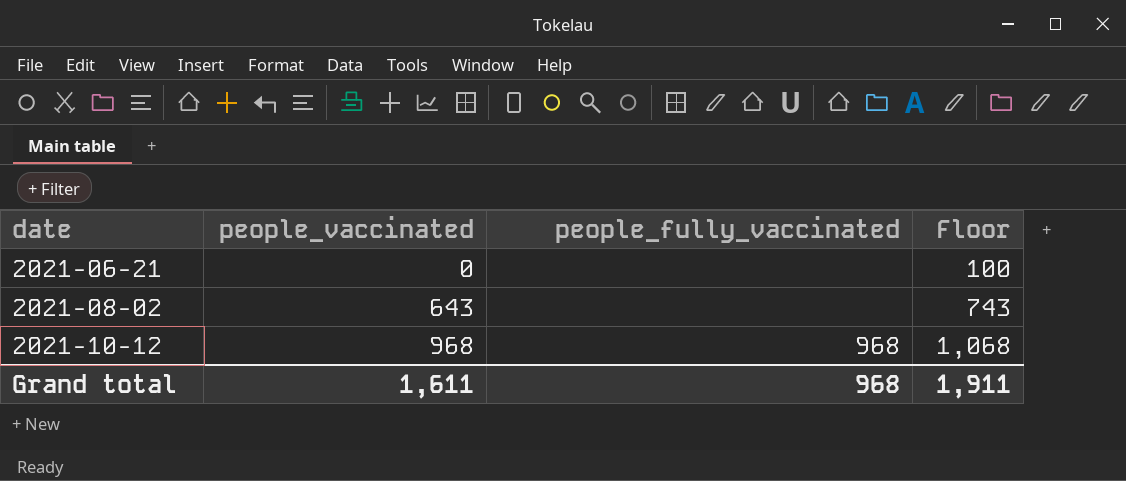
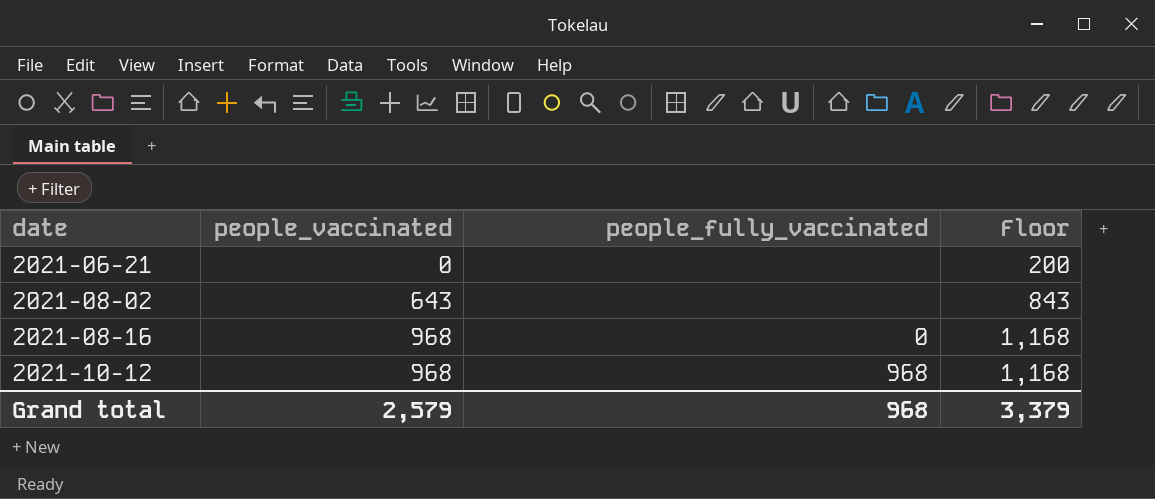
column Floor | formula: [people_vaccinated] + 100 -> [people_vaccinated] + 200
row 2021-08-16: none -> 968 | 0 | 1,168
Grand total | people_vaccinated: 1,611 -> 2,579
Grand total | Floor: 1,911 -> 3,379

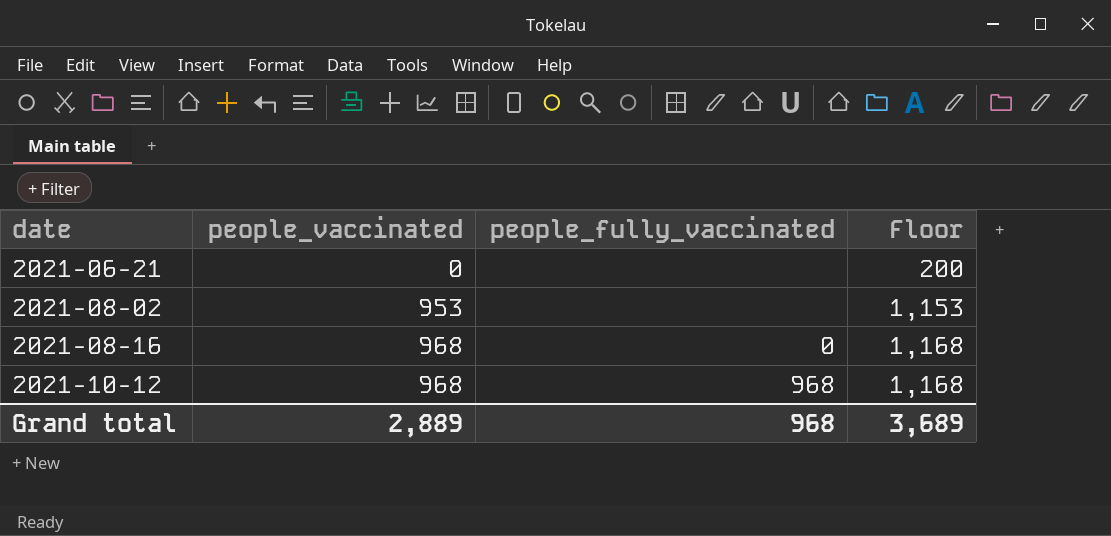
2021-08-02 | people_vaccinated: 643 -> 953
2021-08-02 | Floor: 843 -> 1,153
Grand total | people_vaccinated: 2,579 -> 2,889
Grand total | Floor: 3,379 -> 3,689

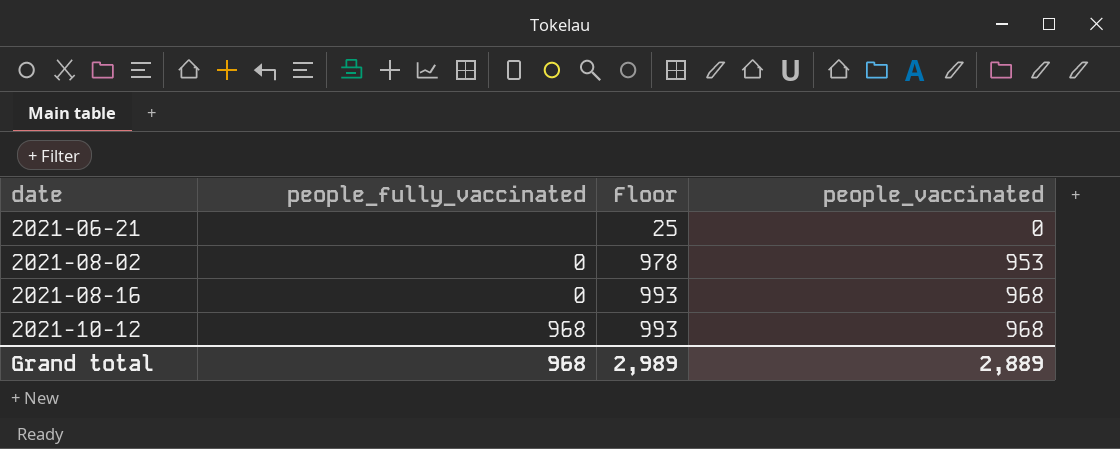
column Floor | formula: [people_vaccinated] + 200 -> [people_vaccinated] + 25
column people_vaccinated | position: 2 -> 4
2021-08-02 | people_fully_vaccinated: none -> 0
Grand total | Floor: 3,689 -> 2,989

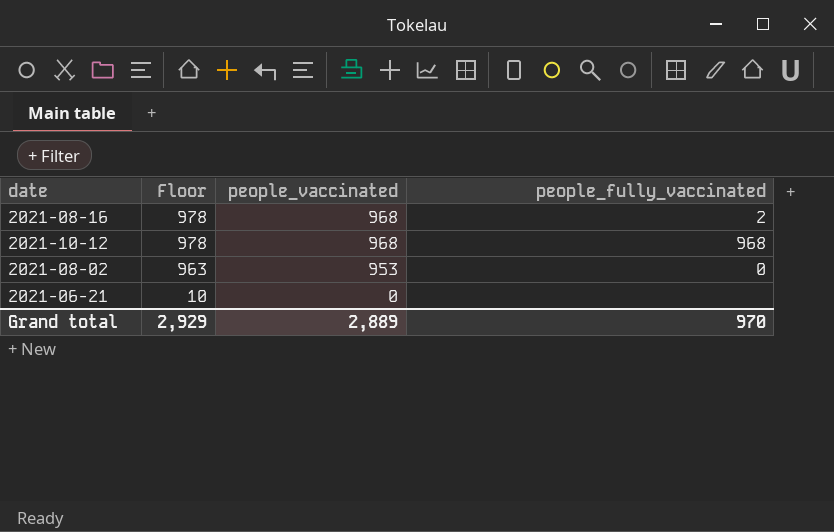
row order: date ascending -> Floor descending
column Floor | formula: [people_vaccinated] + 25 -> [people_vaccinated] + 10
column people_fully_vaccinated | position: 2 -> 4
2021-08-16 | people_fully_vaccinated: 0 -> 2
Grand total | Floor: 2,989 -> 2,929
Grand total | people_fully_vaccinated: 968 -> 970

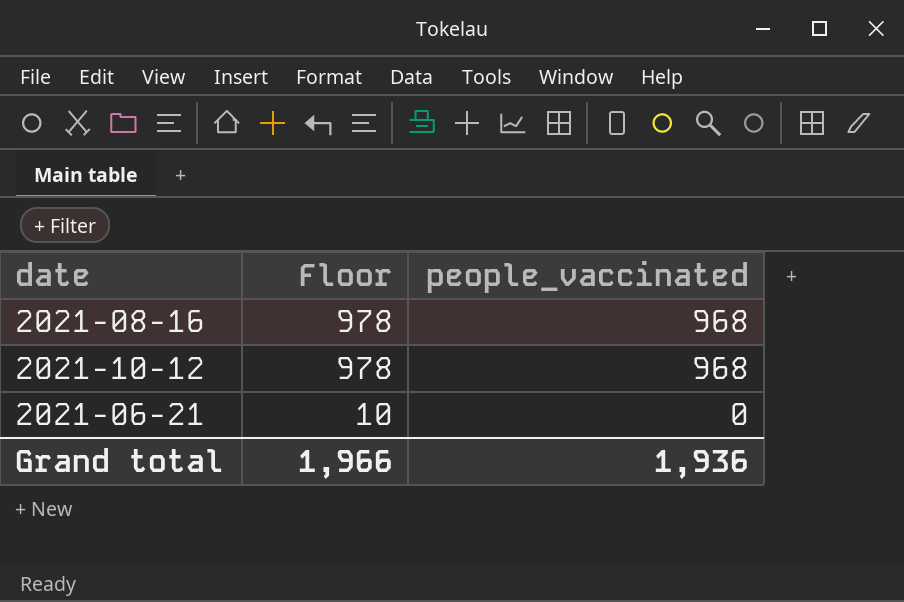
column people_fully_vaccinated | position: 4 -> none
row 2021-08-02: 963 | 953 | 0 -> none
Grand total | Floor: 2,929 -> 1,966
Grand total | people_vaccinated: 2,889 -> 1,936

